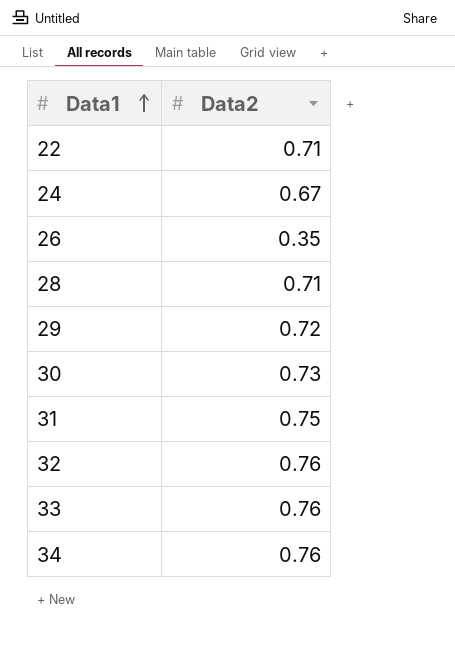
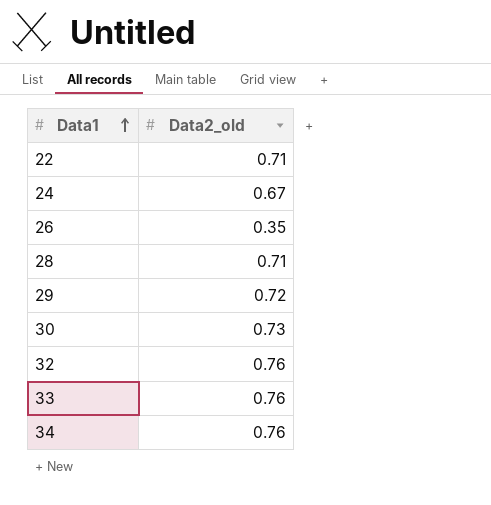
column name: Data2 -> Data2_old
row 31: 0.75 -> none

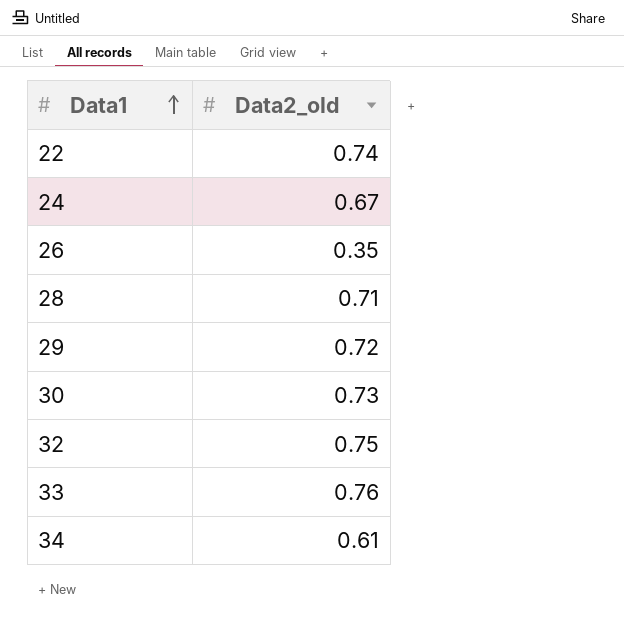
22 | Data2_old: 0.71 -> 0.74
32 | Data2_old: 0.76 -> 0.75
34 | Data2_old: 0.76 -> 0.61

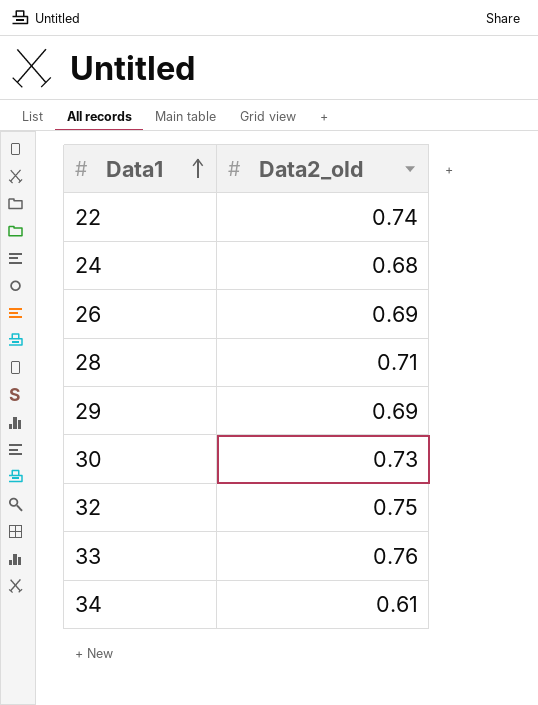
24 | Data2_old: 0.67 -> 0.68
26 | Data2_old: 0.35 -> 0.69
29 | Data2_old: 0.72 -> 0.69

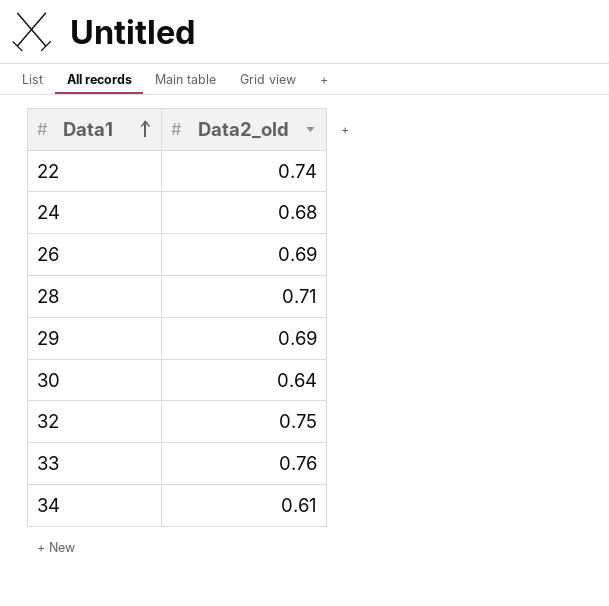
30 | Data2_old: 0.73 -> 0.64

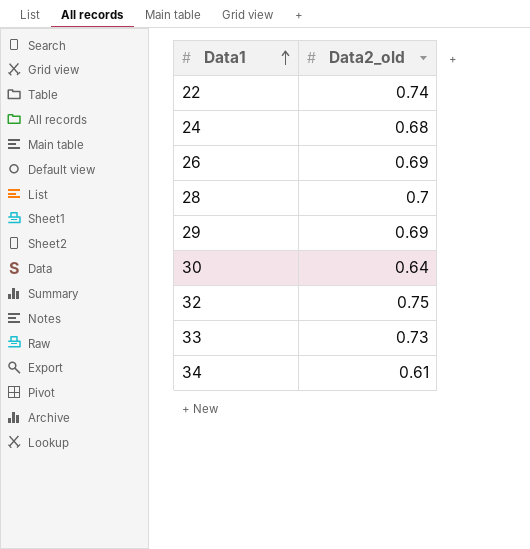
28 | Data2_old: 0.71 -> 0.7
33 | Data2_old: 0.76 -> 0.73

